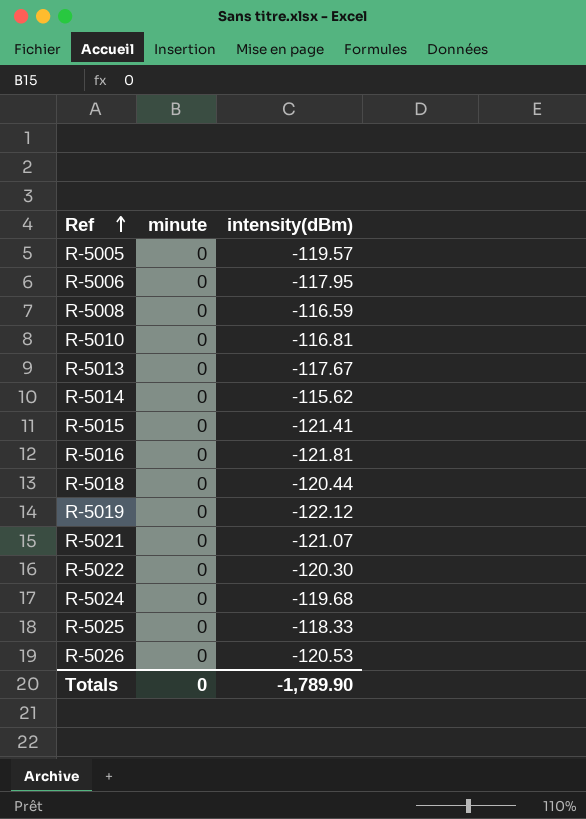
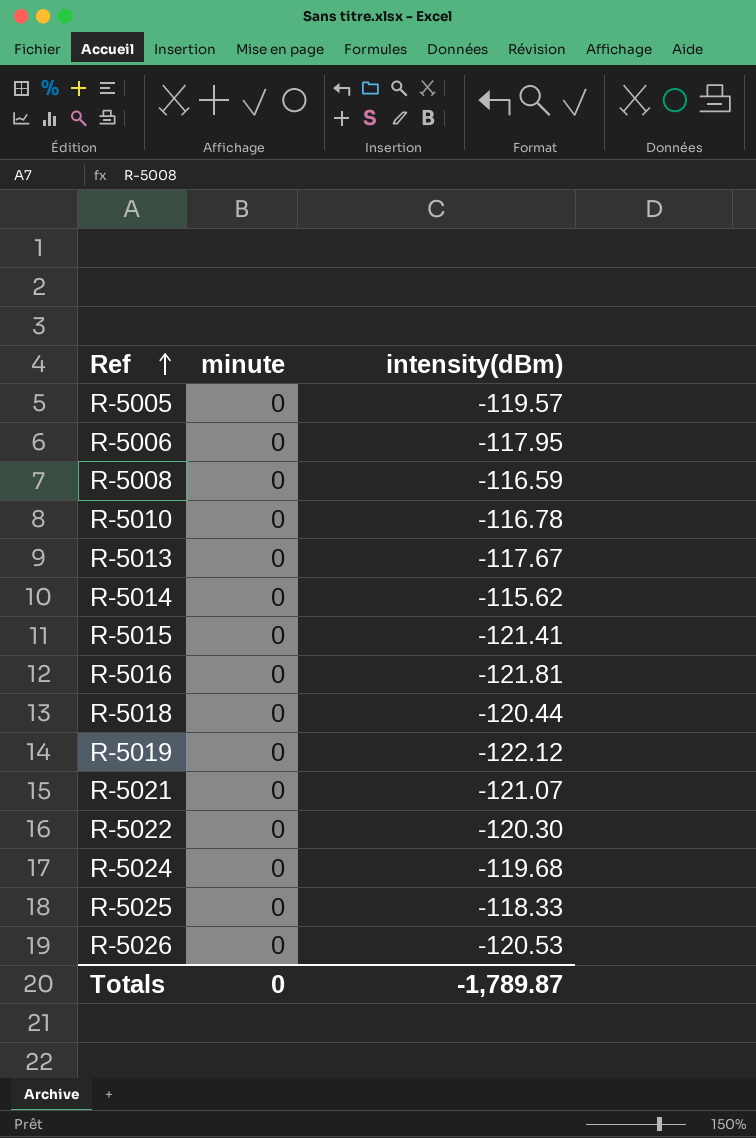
R-5010 | intensity(dBm): -116.81 -> -116.78
Totals | intensity(dBm): -1,789.90 -> -1,789.87

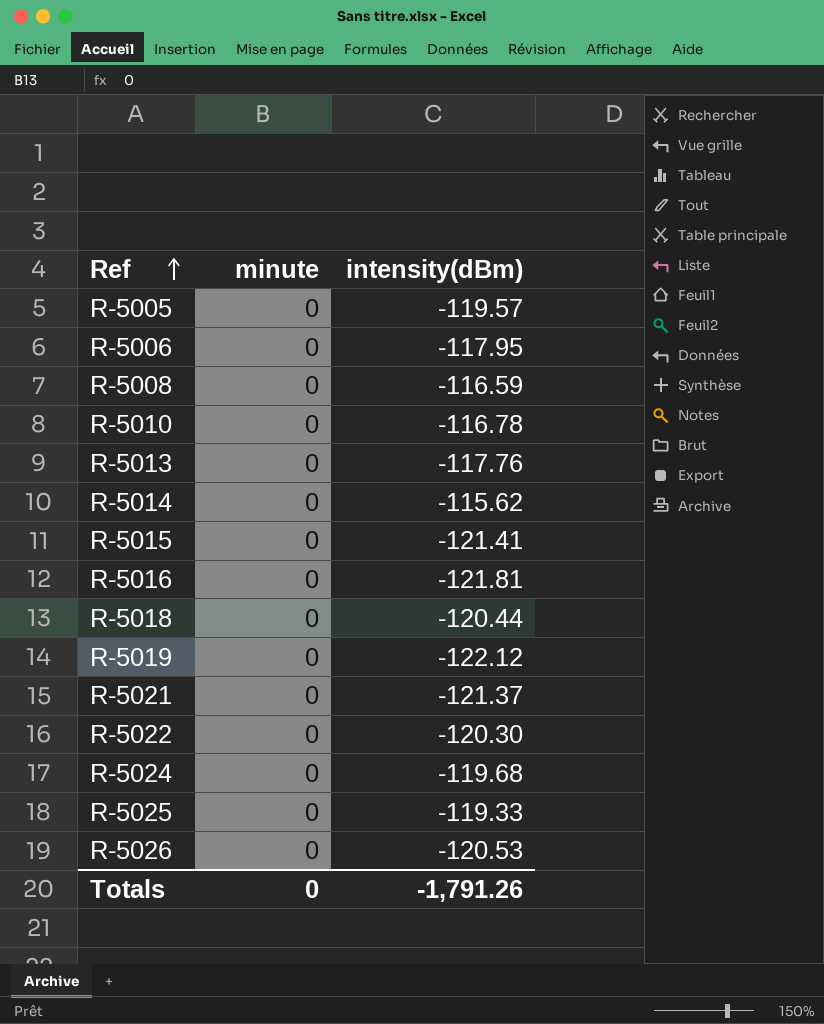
R-5013 | intensity(dBm): -117.67 -> -117.76
R-5021 | intensity(dBm): -121.07 -> -121.37
R-5025 | intensity(dBm): -118.33 -> -119.33
Totals | intensity(dBm): -1,789.87 -> -1,791.26

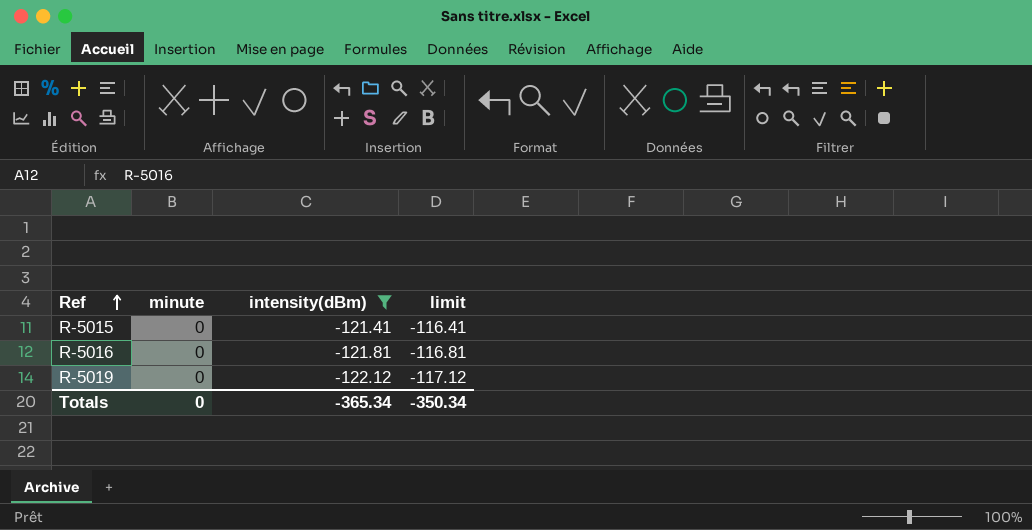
filter: none -> intensity(dBm) <= -121.41
column limit | formula: none -> [intensity(dBm)] + 5
Totals | intensity(dBm): -1,791.26 -> -365.34

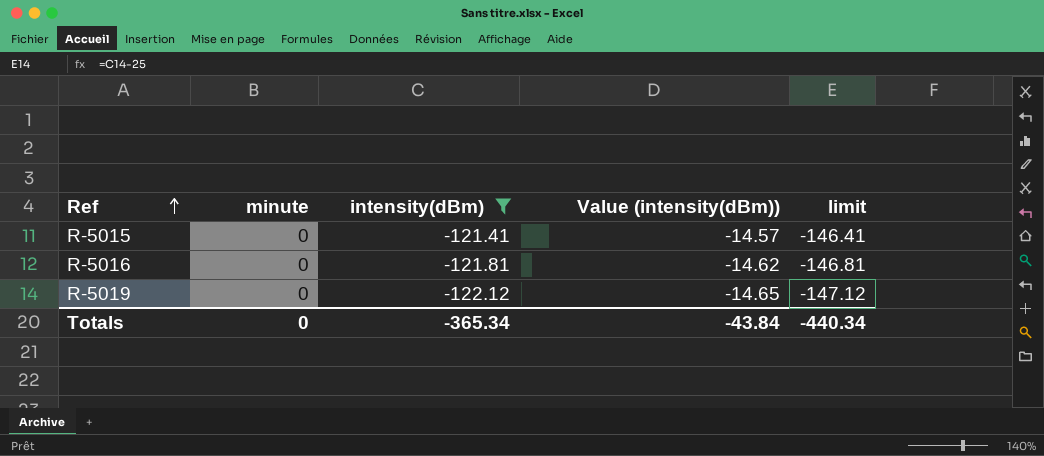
column Value (intensity(dBm)) | formula: none -> [intensity(dBm)] * 0.12
column limit | formula: [intensity(dBm)] + 5 -> [intensity(dBm)] - 25
Totals | limit: -350.34 -> -440.34

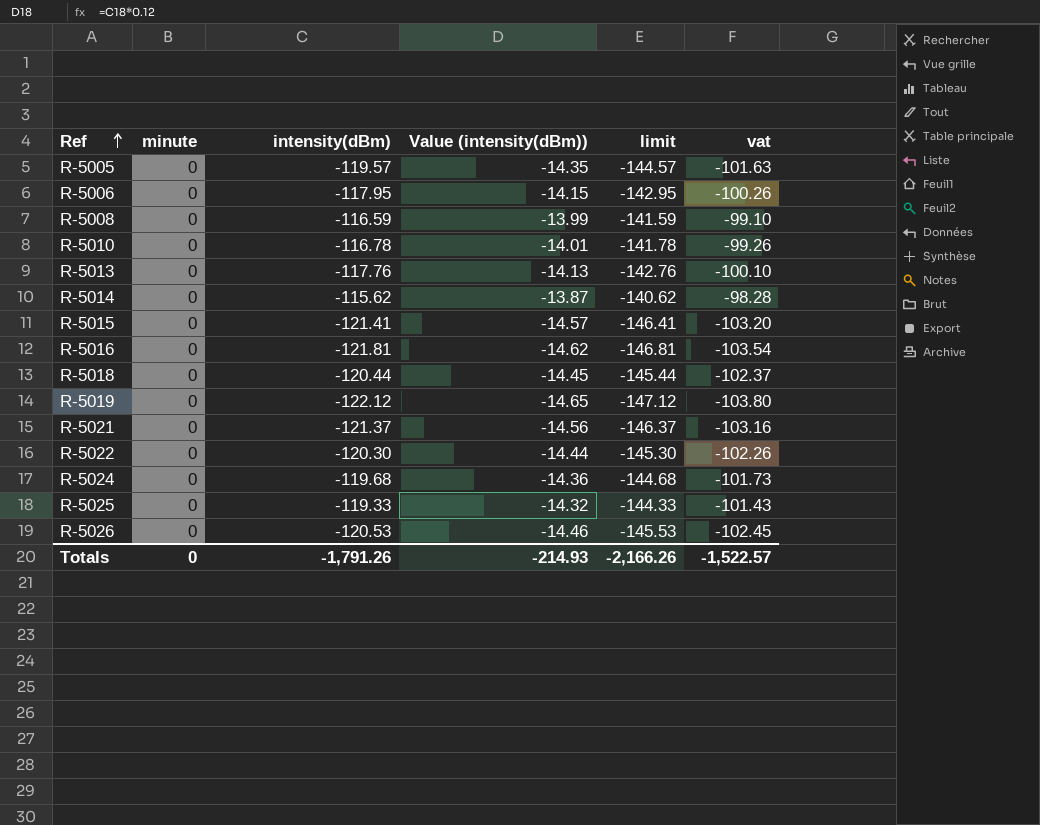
filter: intensity(dBm) <= -121.41 -> none
column vat | formula: none -> [intensity(dBm)] * 0.85
Totals | intensity(dBm): -365.34 -> -1,791.26
Totals | Value (intensity(dBm)): -43.84 -> -214.93
Totals | limit: -440.34 -> -2,166.26

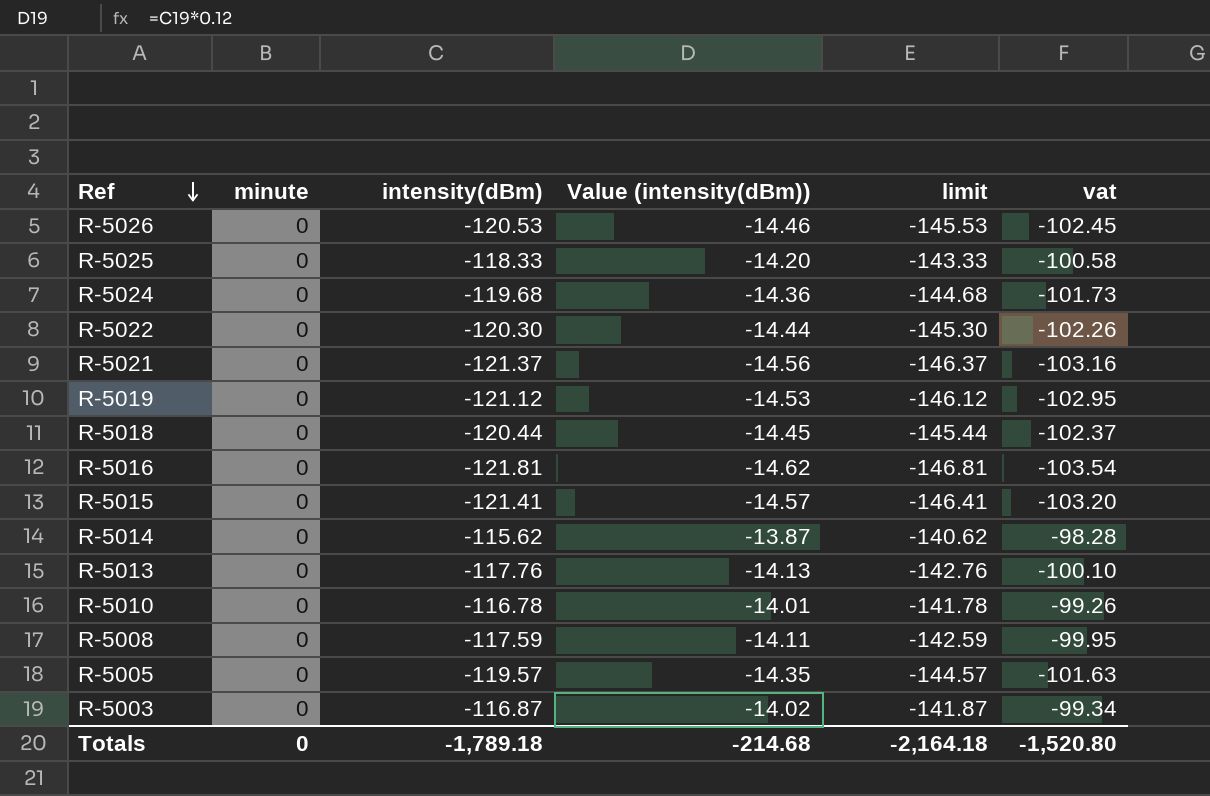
row order: Ref ascending -> Ref descending
row R-5006: 0 | -117.95 | -14.15 | -142.95 | -100.26 -> none
R-5025 | intensity(dBm): -119.33 -> -118.33
R-5025 | Value (intensity(dBm)): -14.32 -> -14.20
R-5025 | limit: -144.33 -> -143.33
R-5025 | vat: -101.43 -> -100.58
R-5019 | intensity(dBm): -122.12 -> -121.12
R-5019 | Value (intensity(dBm)): -14.65 -> -14.53
R-5019 | limit: -147.12 -> -146.12
R-5019 | vat: -103.80 -> -102.95
R-5008 | intensity(dBm): -116.59 -> -117.59
R-5008 | Value (intensity(dBm)): -13.99 -> -14.11
R-5008 | limit: -141.59 -> -142.59
R-5008 | vat: -99.10 -> -99.95
row R-5003: none -> 0 | -116.87 | -14.02 | -141.87 | -99.34
Totals | intensity(dBm): -1,791.26 -> -1,789.18
Totals | Value (intensity(dBm)): -214.93 -> -214.68
Totals | limit: -2,166.26 -> -2,164.18
Totals | vat: -1,522.57 -> -1,520.80

